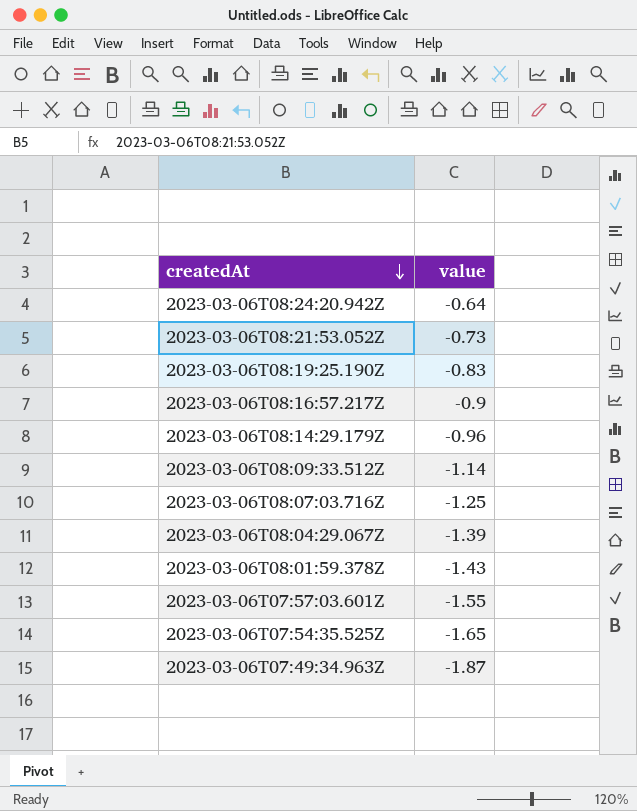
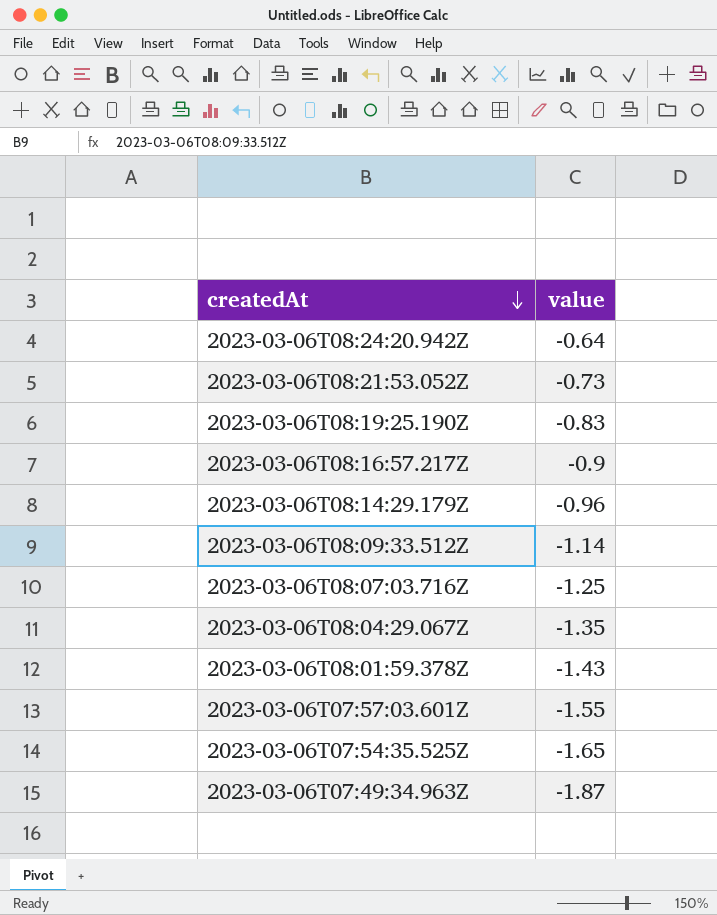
2023-03-06T08:04:29.067Z | value: -1.39 -> -1.35

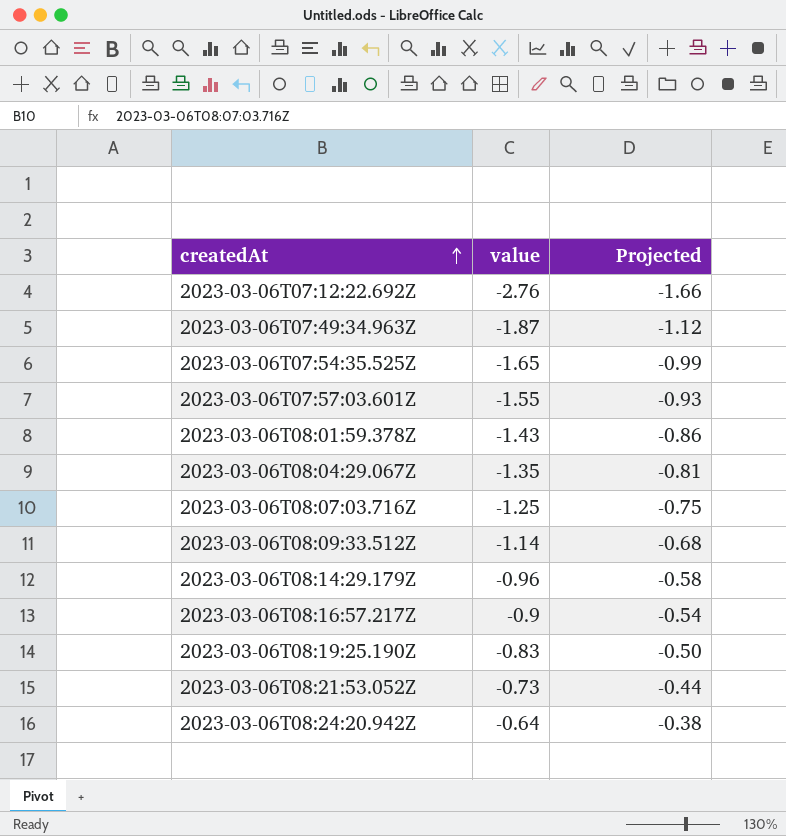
row order: createdAt descending -> createdAt ascending
column Projected | formula: none -> [value] * 0.6
row 2023-03-06T07:12:22.692Z: none -> -2.76 | -1.66

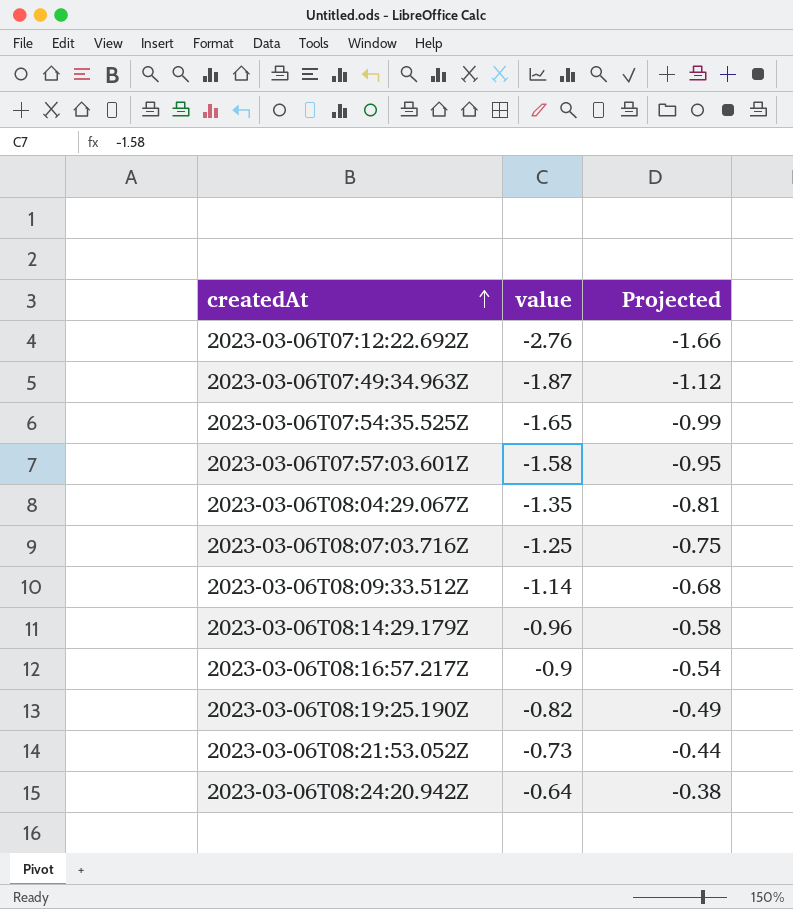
row 2023-03-06T08:01:59.378Z: -1.43 | -0.86 -> none
2023-03-06T07:57:03.601Z | value: -1.55 -> -1.58
2023-03-06T07:57:03.601Z | Projected: -0.93 -> -0.95
2023-03-06T08:19:25.190Z | value: -0.83 -> -0.82
2023-03-06T08:19:25.190Z | Projected: -0.50 -> -0.49

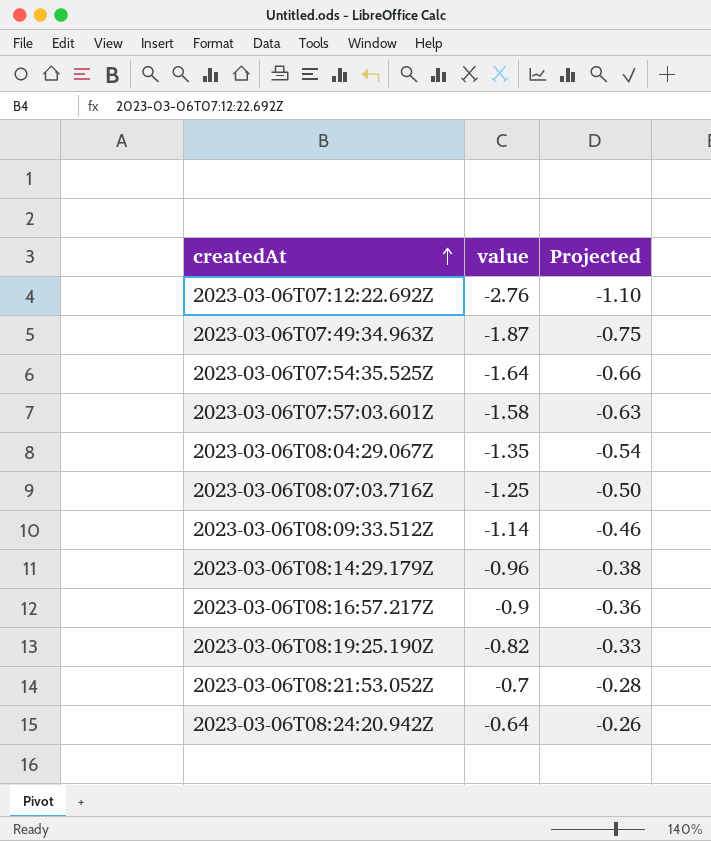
column Projected | formula: [value] * 0.6 -> [value] * 0.4
2023-03-06T07:54:35.525Z | value: -1.65 -> -1.64
2023-03-06T08:21:53.052Z | value: -0.73 -> -0.7

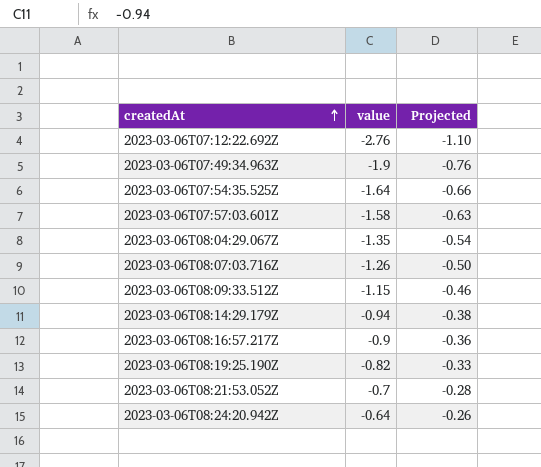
2023-03-06T07:49:34.963Z | value: -1.87 -> -1.9
2023-03-06T07:49:34.963Z | Projected: -0.75 -> -0.76
2023-03-06T08:07:03.716Z | value: -1.25 -> -1.26
2023-03-06T08:09:33.512Z | value: -1.14 -> -1.15
2023-03-06T08:14:29.179Z | value: -0.96 -> -0.94

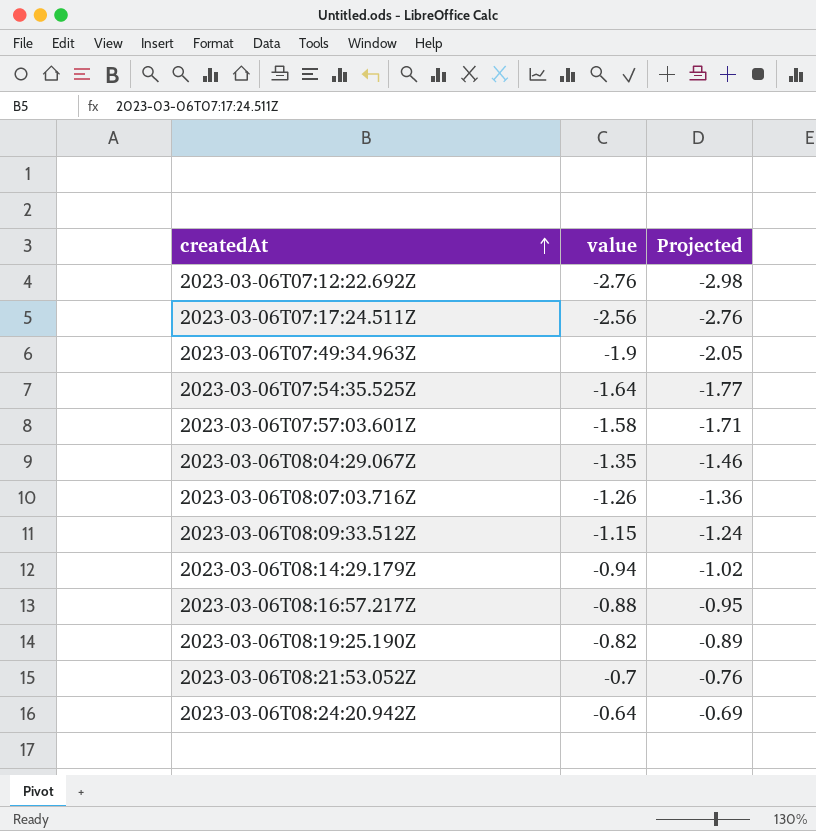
column Projected | formula: [value] * 0.4 -> [value] * 1.08
row 2023-03-06T07:17:24.511Z: none -> -2.56 | -2.76
2023-03-06T08:16:57.217Z | value: -0.9 -> -0.88

